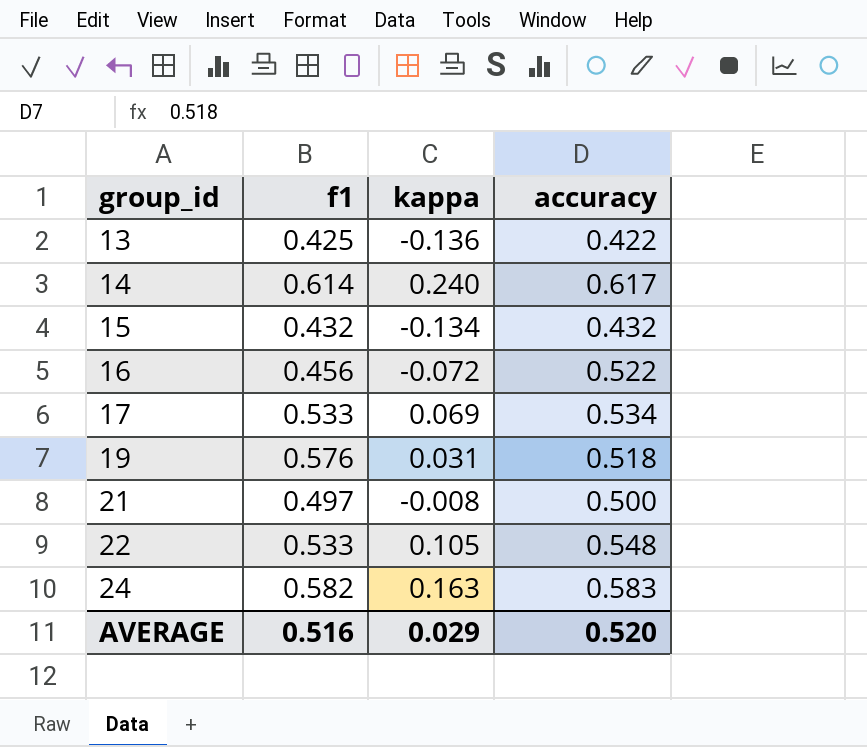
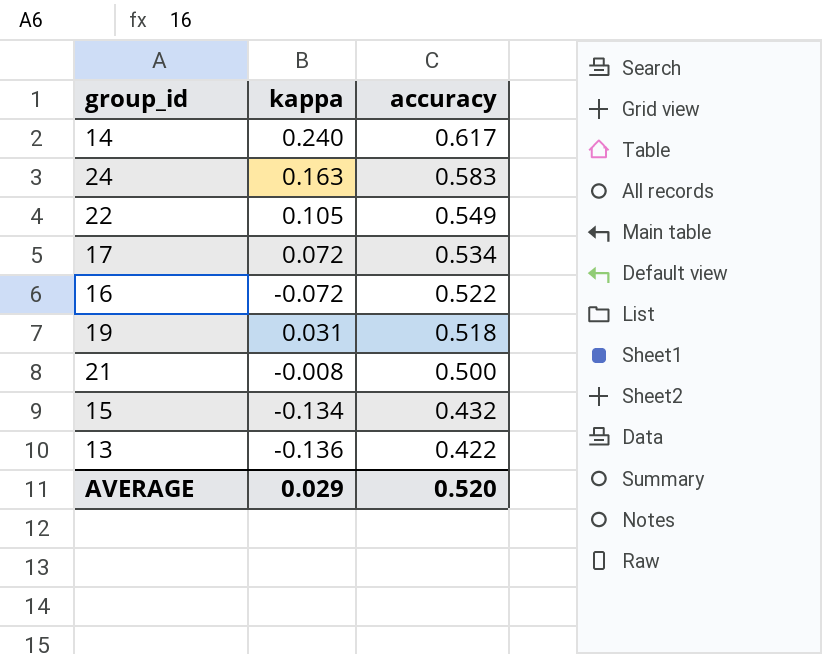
row order: group_id ascending -> accuracy descending
column f1 | position: 2 -> none
22 | accuracy: 0.548 -> 0.549
17 | kappa: 0.069 -> 0.072

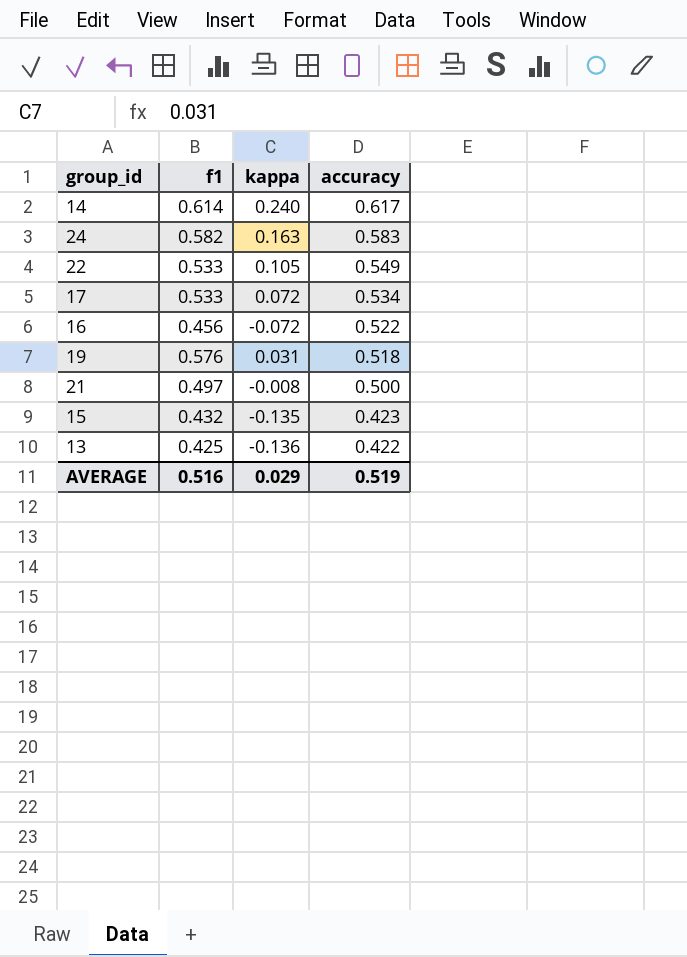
column f1 | position: none -> 2
15 | kappa: -0.134 -> -0.135
15 | accuracy: 0.432 -> 0.423
AVERAGE | accuracy: 0.520 -> 0.519

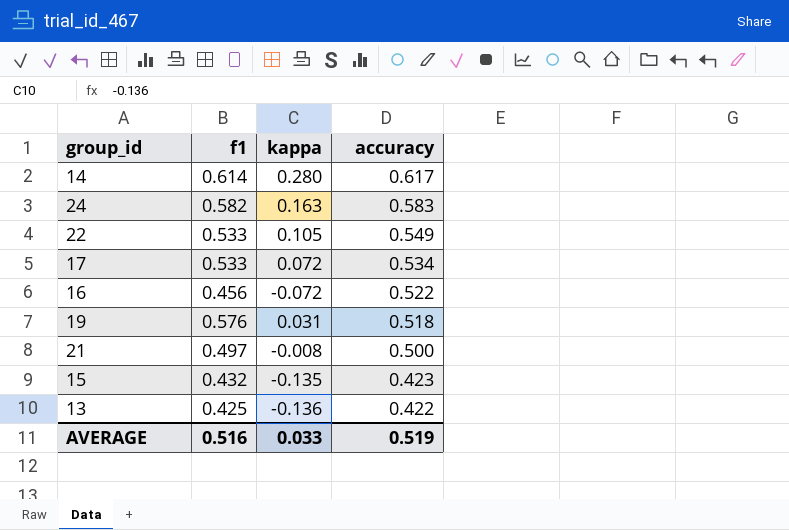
14 | kappa: 0.240 -> 0.280
AVERAGE | kappa: 0.029 -> 0.033

